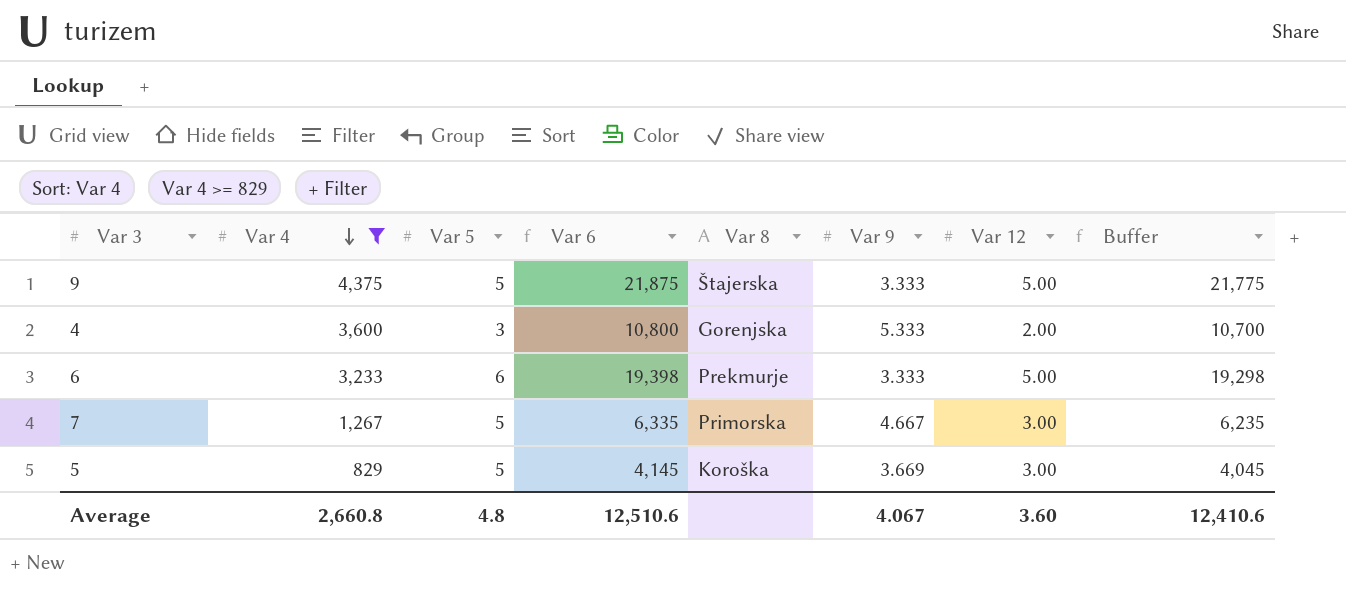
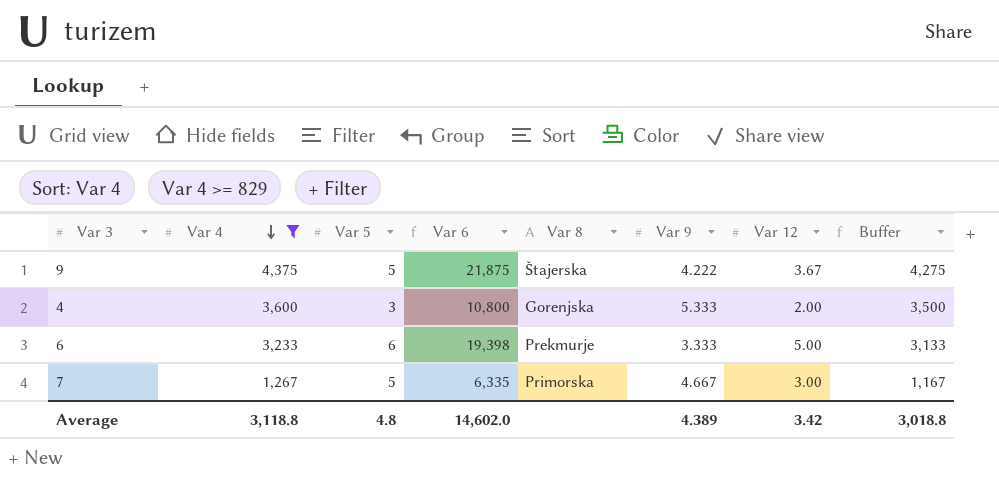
column Buffer | formula: [Var 6] - 100 -> [Var 4] - 100
row 5: 829 | 5 | 4,145 | Koroška | 3.669 | 3.00 | 4,045 -> none
9 | Var 9: 3.333 -> 4.222
9 | Var 12: 5.00 -> 3.67
Average | Var 4: 2,660.8 -> 3,118.8
Average | Var 6: 12,510.6 -> 14,602.0
Average | Var 9: 4.067 -> 4.389
Average | Var 12: 3.60 -> 3.42
Average | Buffer: 12,410.6 -> 3,018.8

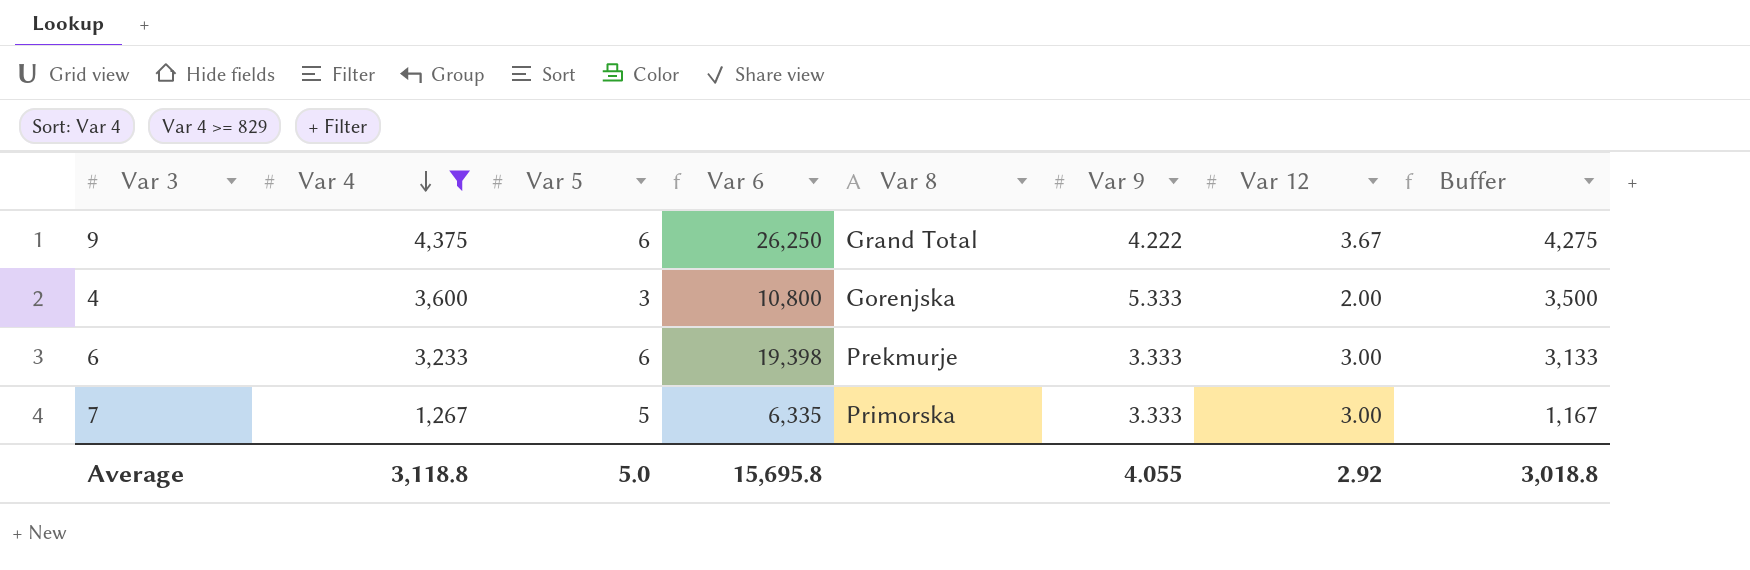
9 | Var 5: 5 -> 6
9 | Var 6: 21,875 -> 26,250
9 | Var 8: Štajerska -> Grand Total
6 | Var 12: 5.00 -> 3.00
7 | Var 9: 4.667 -> 3.333
Average | Var 5: 4.8 -> 5.0
Average | Var 6: 14,602.0 -> 15,695.8
Average | Var 9: 4.389 -> 4.055
Average | Var 12: 3.42 -> 2.92

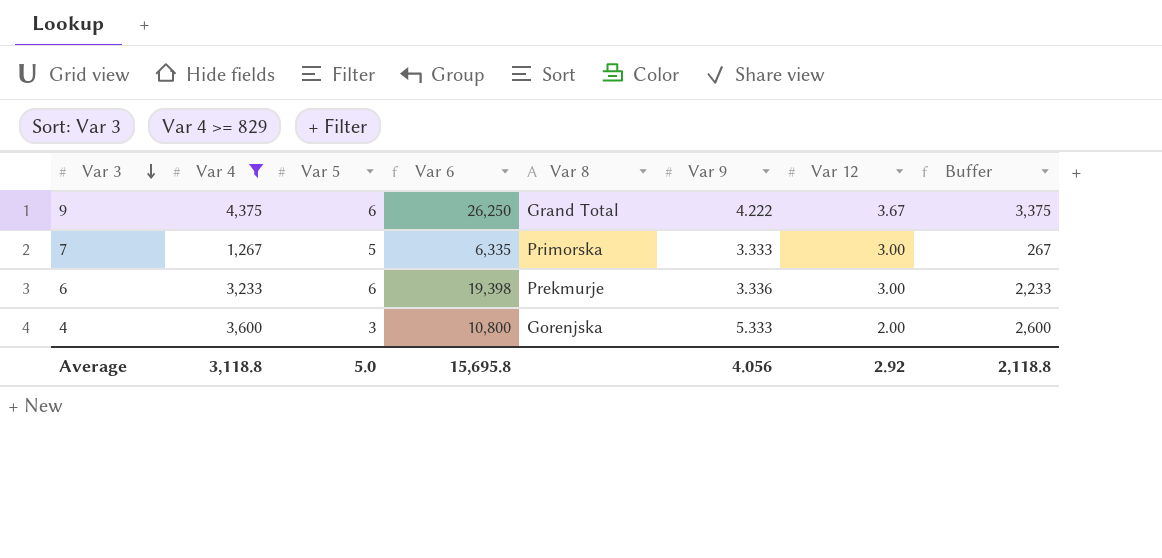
row order: Var 4 descending -> Var 3 descending
column Buffer | formula: [Var 4] - 100 -> [Var 4] - 1000
6 | Var 9: 3.333 -> 3.336
Average | Var 9: 4.055 -> 4.056
Average | Buffer: 3,018.8 -> 2,118.8

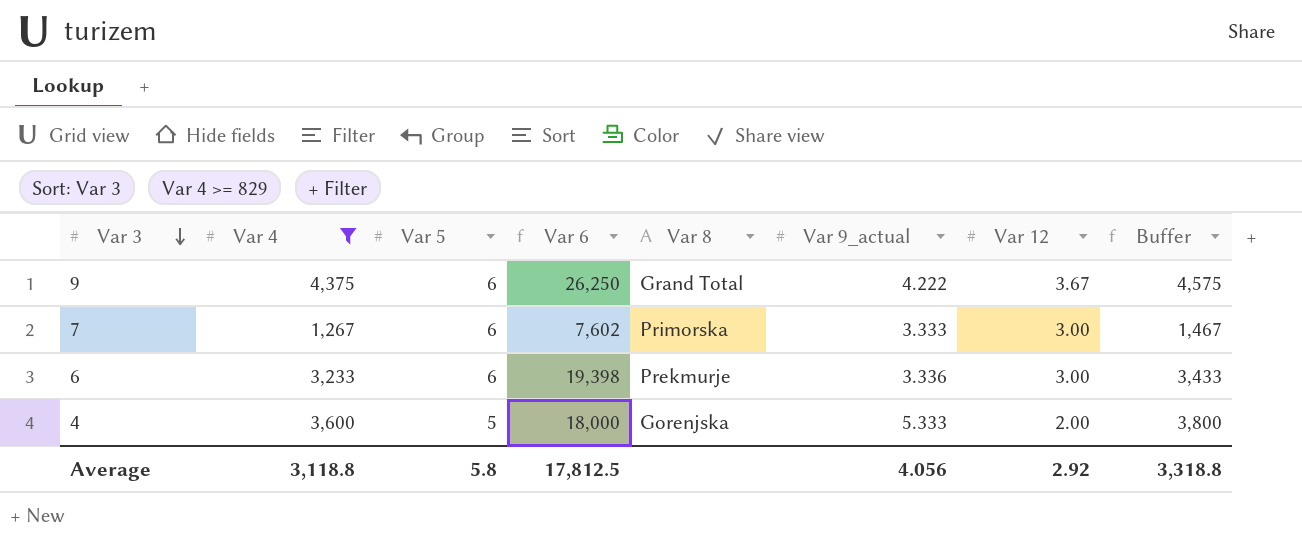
column name: Var 9 -> Var 9_actual
column Buffer | formula: [Var 4] - 1000 -> [Var 4] + 200
7 | Var 5: 5 -> 6
7 | Var 6: 6,335 -> 7,602
4 | Var 5: 3 -> 5
4 | Var 6: 10,800 -> 18,000
Average | Var 5: 5.0 -> 5.8
Average | Var 6: 15,695.8 -> 17,812.5
Average | Buffer: 2,118.8 -> 3,318.8

